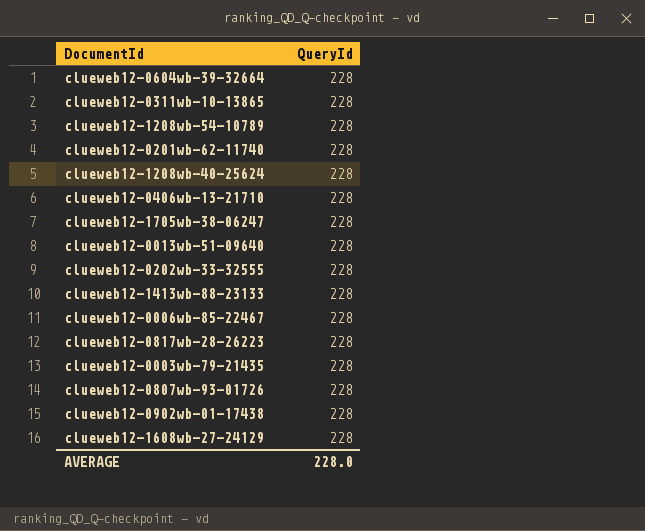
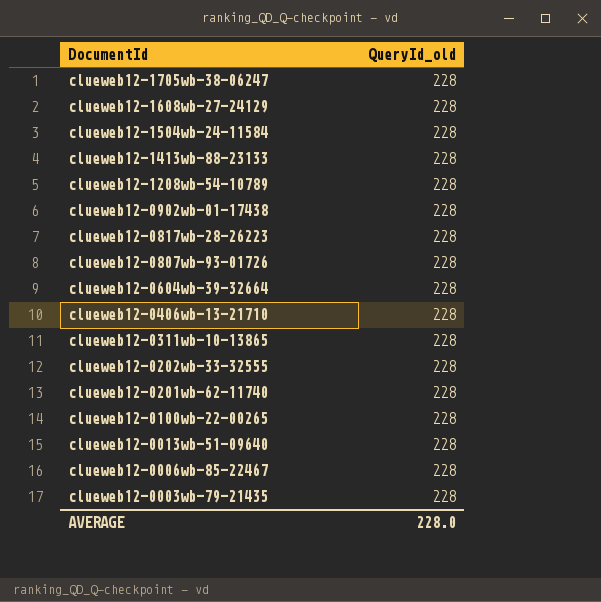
row order: none -> DocumentId descending
column name: QueryId -> QueryId_old
row clueweb12-1208wb-40-25624: 228 -> none
row clueweb12-1504wb-24-11584: none -> 228
row clueweb12-0100wb-22-00265: none -> 228

